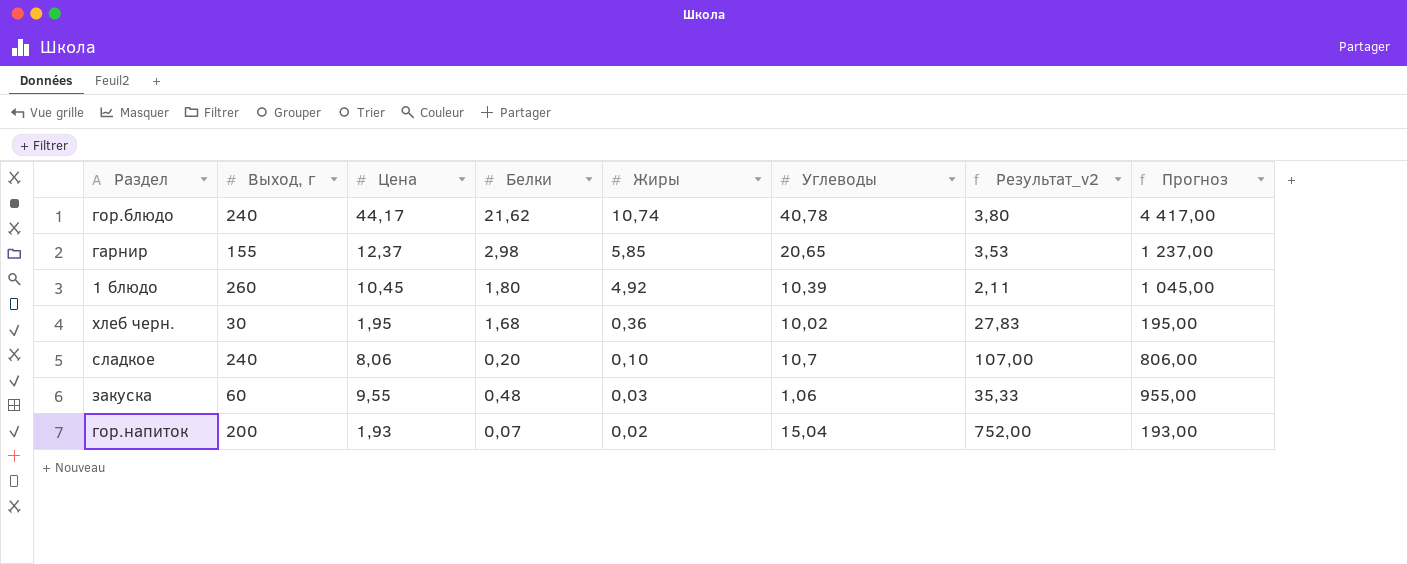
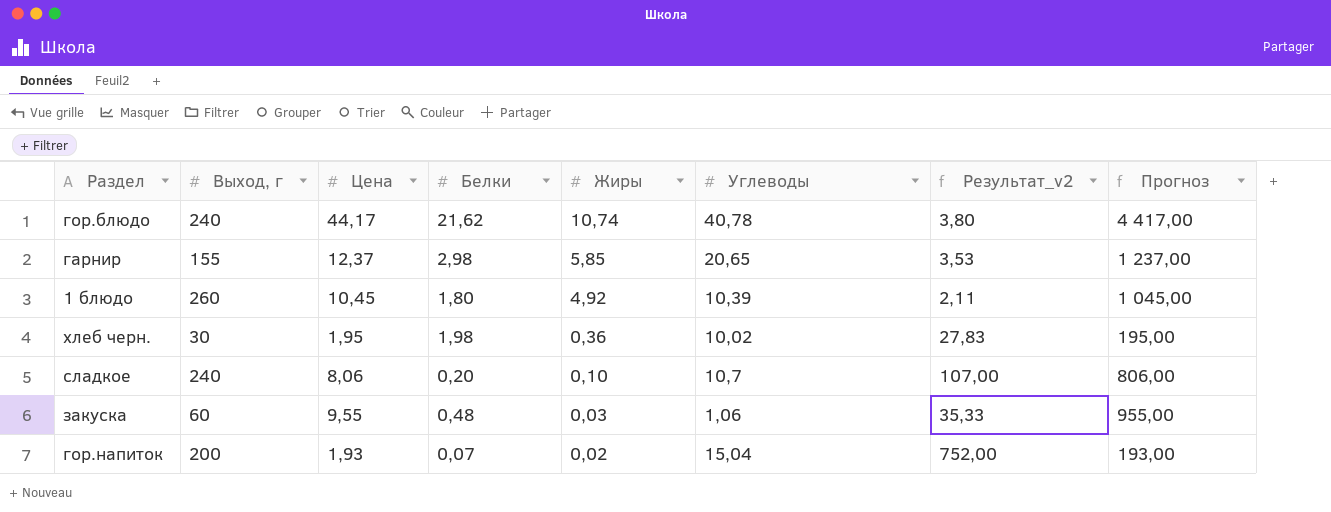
хлеб черн. | Белки: 1,68 -> 1,98

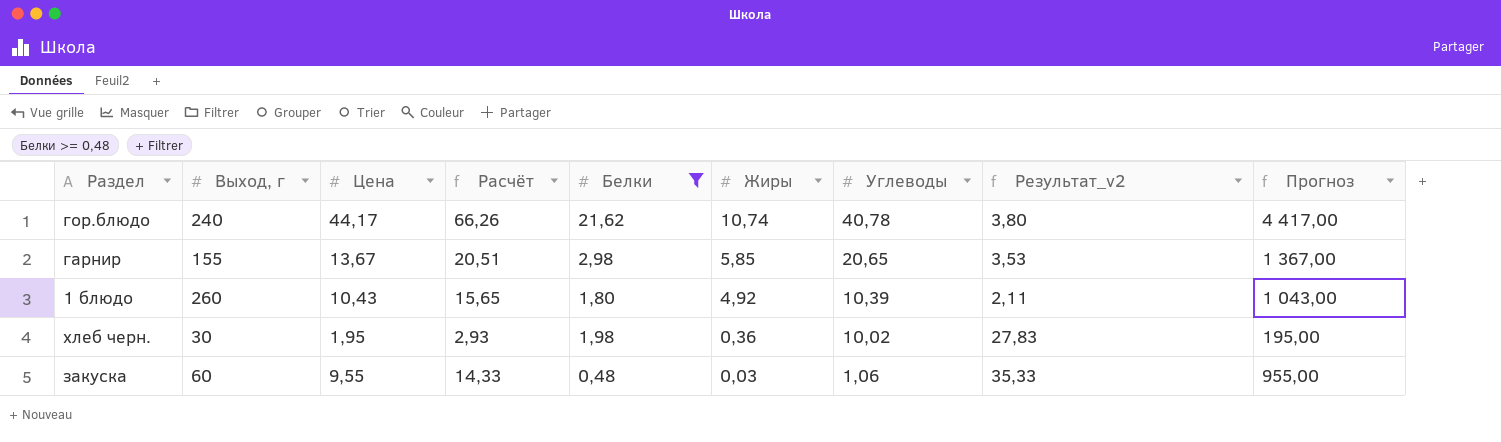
filter: none -> Белки >= 0,48
column Расчёт | formula: none -> [Цена] * 1,5
гарнир | Цена: 12,37 -> 13,67
гарнир | Прогноз: 1 237,00 -> 1 367,00
1 блюдо | Цена: 10,45 -> 10,43
1 блюдо | Прогноз: 1 045,00 -> 1 043,00

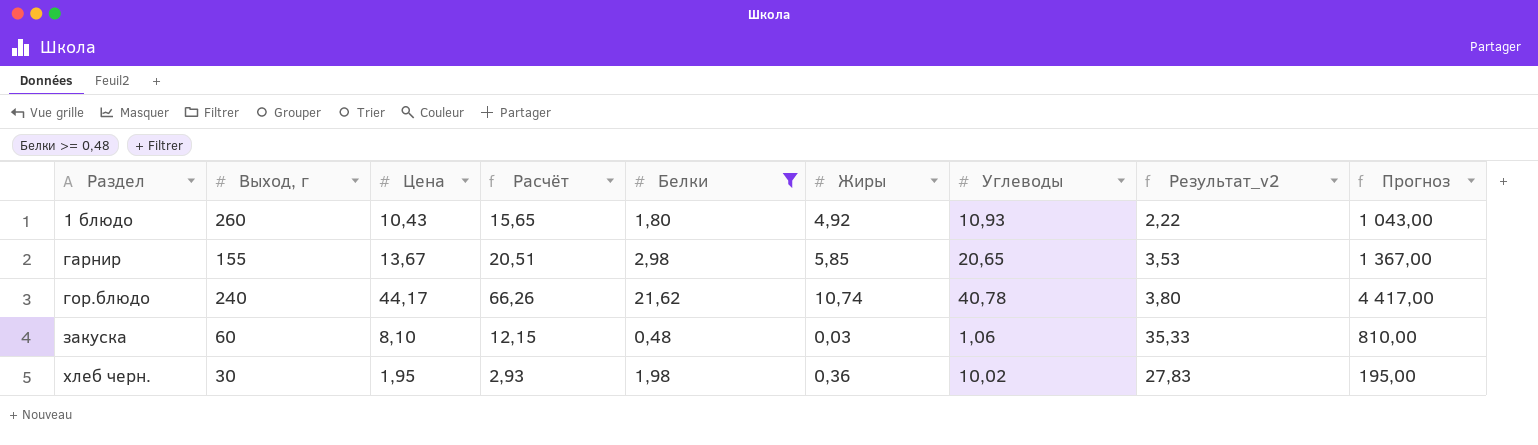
row order: Жиры descending -> Раздел ascending
1 блюдо | Углеводы: 10,39 -> 10,93
1 блюдо | Результат_v2: 2,11 -> 2,22
закуска | Цена: 9,55 -> 8,10
закуска | Расчёт: 14,33 -> 12,15
закуска | Прогноз: 955,00 -> 810,00

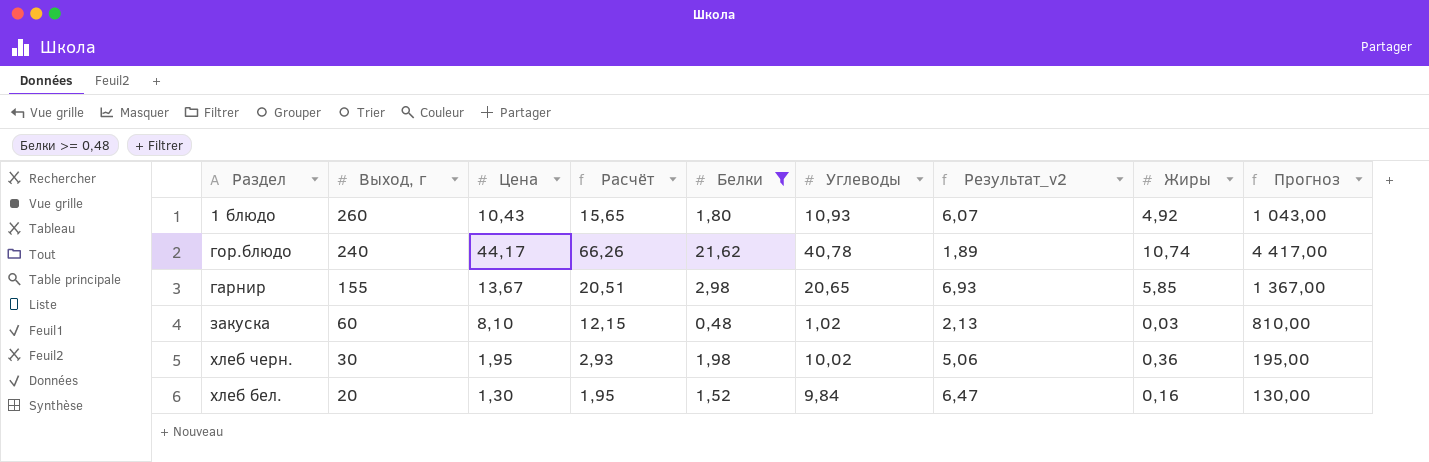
row order: Раздел ascending -> Выход, г descending
column Результат_v2 | formula: [Углеводы] / [Жиры] -> [Углеводы] / [Белки]
column Жиры | position: 6 -> 8
закуска | Углеводы: 1,06 -> 1,02
row хлеб бел.: none -> 20 | 1,30 | 1,95 | 1,52 | 9,84 | 6,47 | 0,16 | 130,00

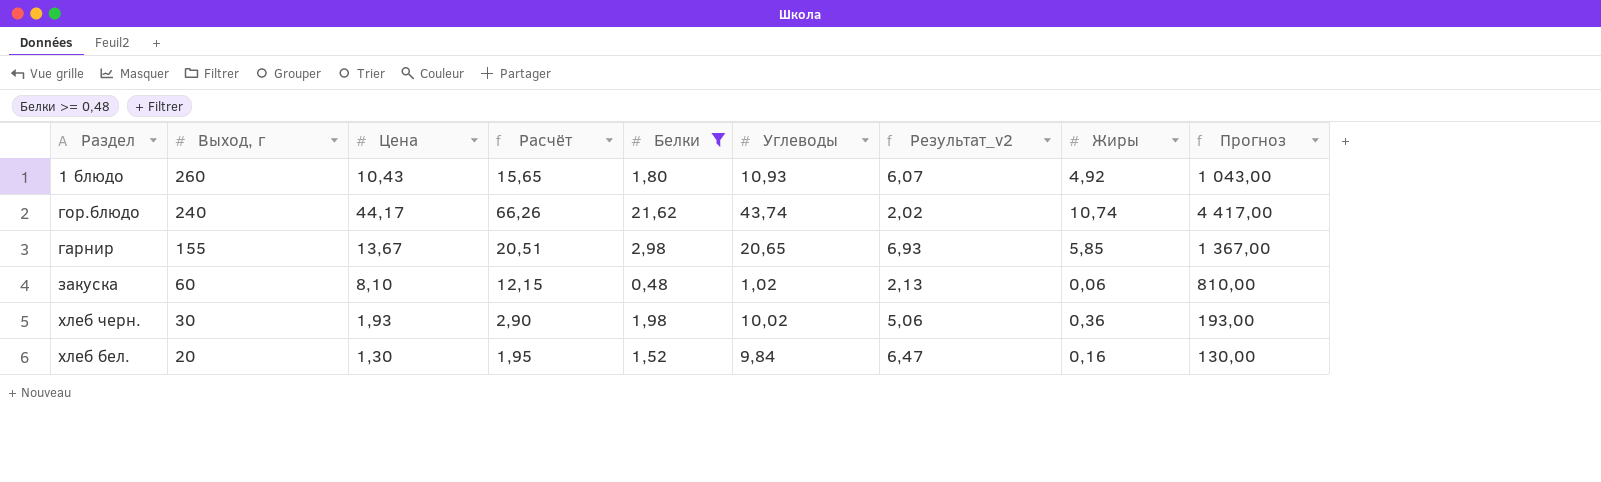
гор.блюдо | Углеводы: 40,78 -> 43,74
гор.блюдо | Результат_v2: 1,89 -> 2,02
закуска | Жиры: 0,03 -> 0,06
хлеб черн. | Цена: 1,95 -> 1,93
хлеб черн. | Расчёт: 2,93 -> 2,90
хлеб черн. | Прогноз: 195,00 -> 193,00

